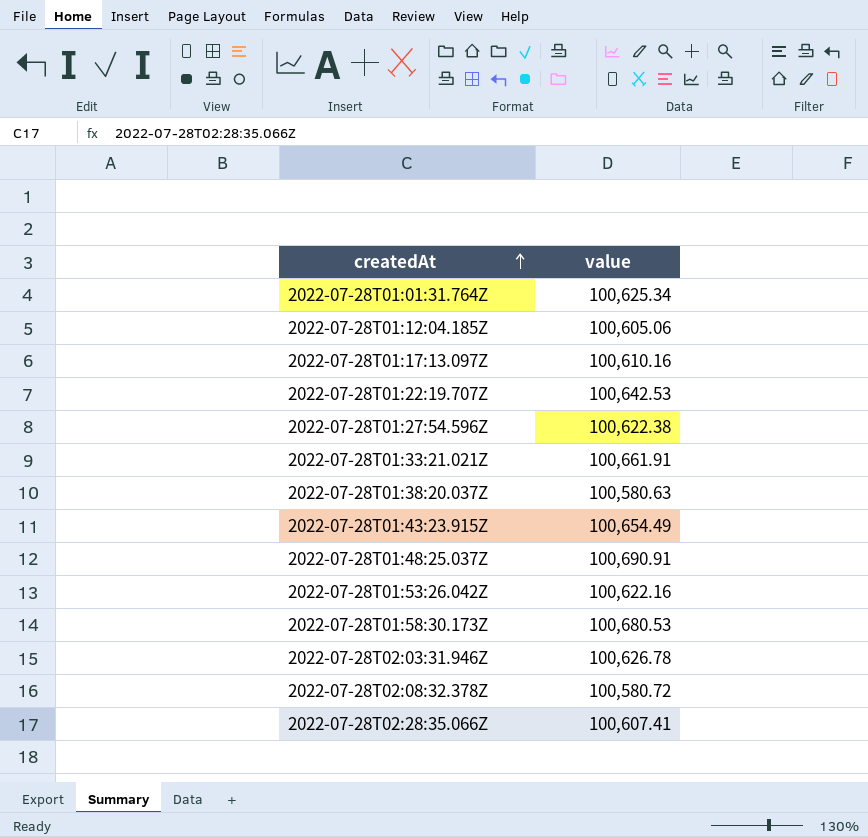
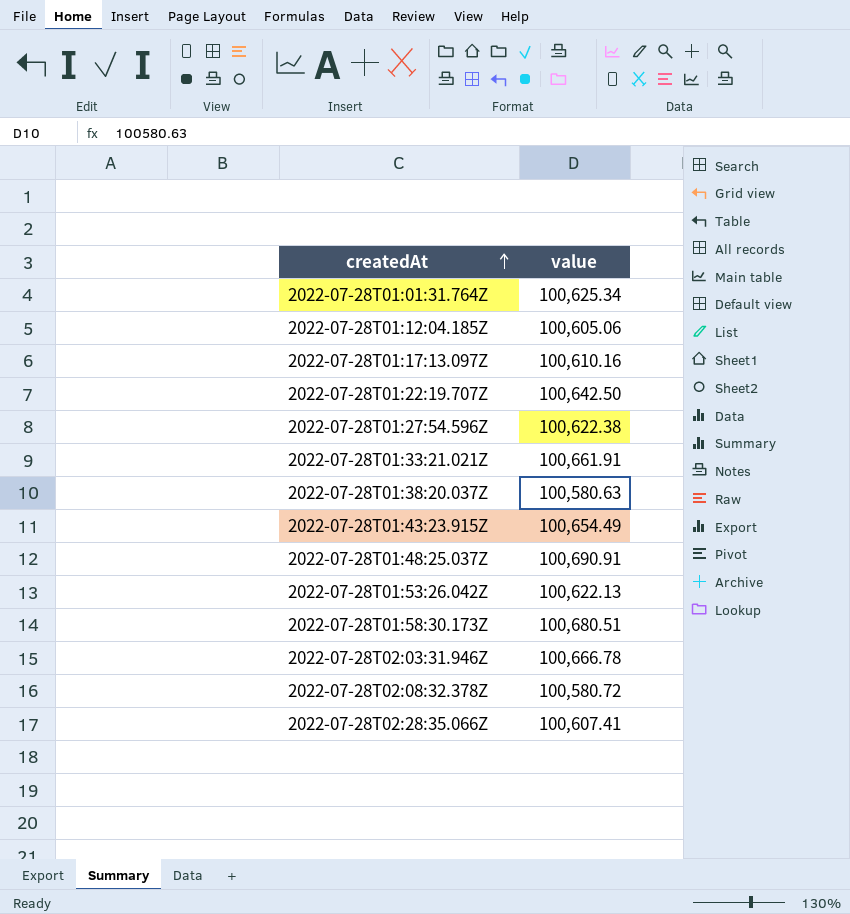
2022-07-28T01:22:19.707Z | value: 100,642.53 -> 100,642.50
2022-07-28T01:53:26.042Z | value: 100,622.16 -> 100,622.13
2022-07-28T01:58:30.173Z | value: 100,680.53 -> 100,680.51
2022-07-28T02:03:31.946Z | value: 100,626.78 -> 100,666.78

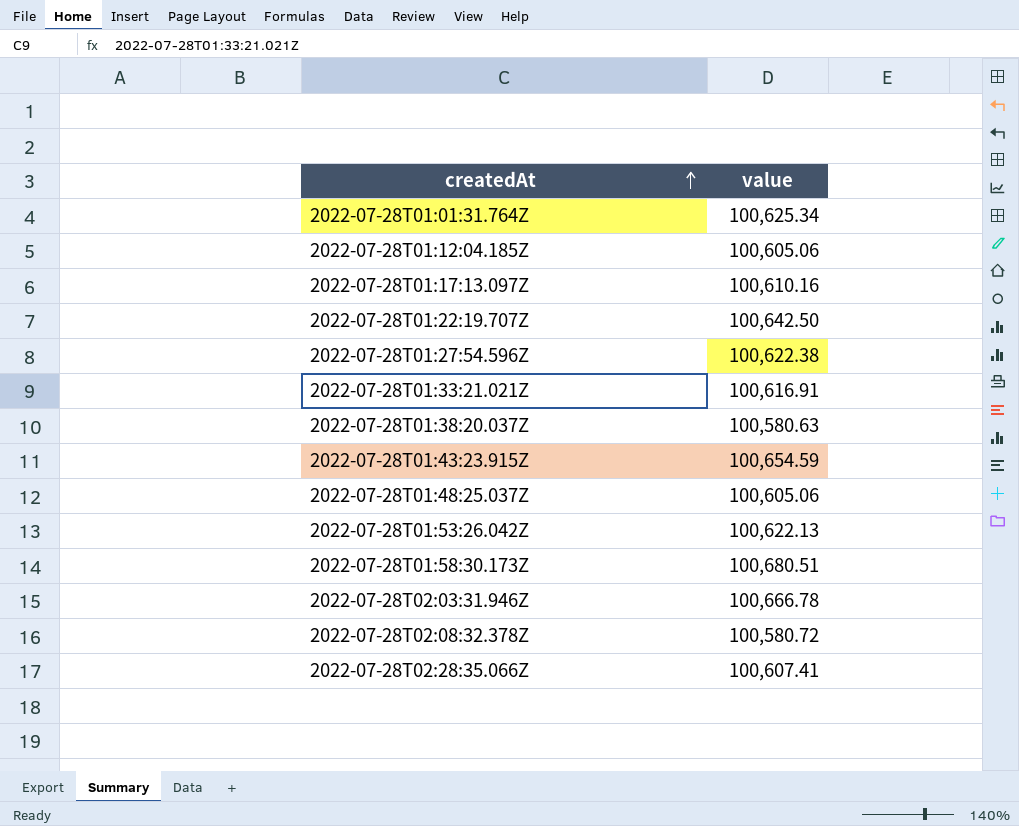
2022-07-28T01:33:21.021Z | value: 100,661.91 -> 100,616.91
2022-07-28T01:43:23.915Z | value: 100,654.49 -> 100,654.59
2022-07-28T01:48:25.037Z | value: 100,690.91 -> 100,605.06

